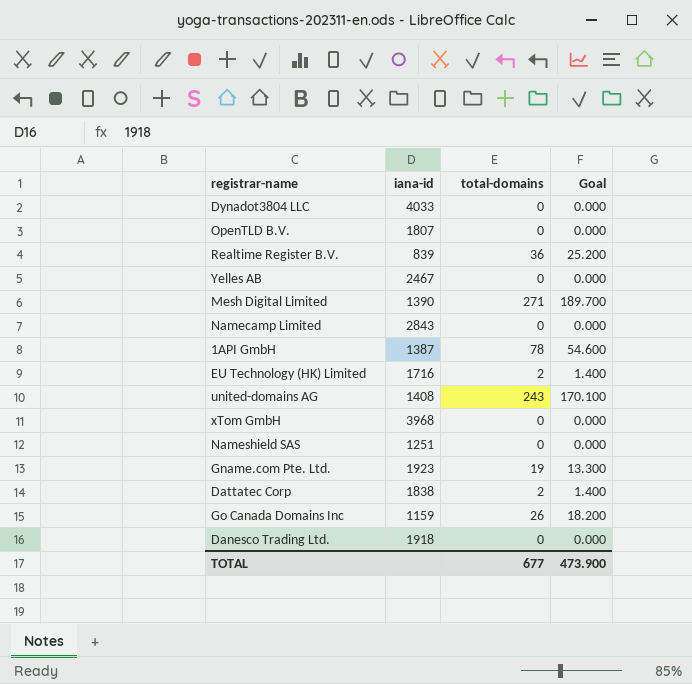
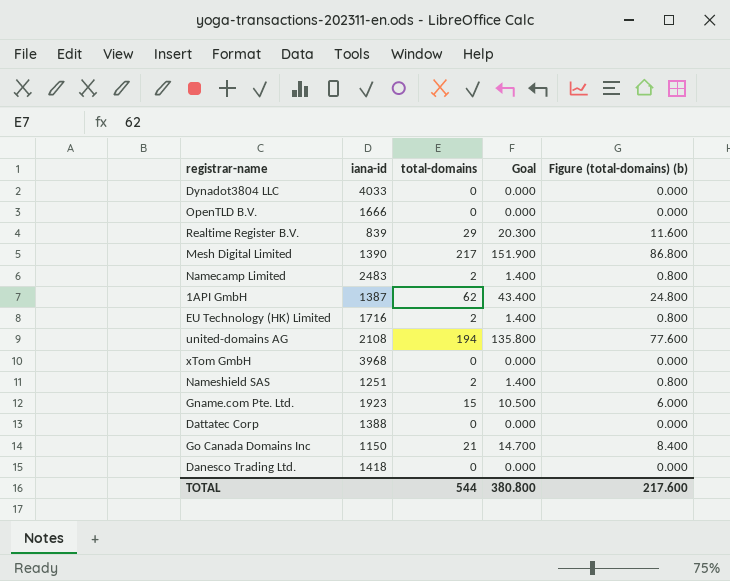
column Figure (total-domains) (b) | formula: none -> [total-domains] * 0.4
row Yelles AB: 2467 | 0 | 0.000 -> none
OpenTLD B.V. | iana-id: 1807 -> 1666
Realtime Register B.V. | total-domains: 36 -> 29
Realtime Register B.V. | Goal: 25.200 -> 20.300
Mesh Digital Limited | total-domains: 271 -> 217
Mesh Digital Limited | Goal: 189.700 -> 151.900
Namecamp Limited | iana-id: 2843 -> 2483
Namecamp Limited | total-domains: 0 -> 2
Namecamp Limited | Goal: 0.000 -> 1.400
1API GmbH | total-domains: 78 -> 62
1API GmbH | Goal: 54.600 -> 43.400
united-domains AG | iana-id: 1408 -> 2108
united-domains AG | total-domains: 243 -> 194
united-domains AG | Goal: 170.100 -> 135.800
Nameshield SAS | total-domains: 0 -> 2
Nameshield SAS | Goal: 0.000 -> 1.400
Gname.com Pte. Ltd. | total-domains: 19 -> 15
Gname.com Pte. Ltd. | Goal: 13.300 -> 10.500
Dattatec Corp | iana-id: 1838 -> 1388
Dattatec Corp | total-domains: 2 -> 0
Dattatec Corp | Goal: 1.400 -> 0.000
Go Canada Domains Inc | iana-id: 1159 -> 1150
Go Canada Domains Inc | total-domains: 26 -> 21
Go Canada Domains Inc | Goal: 18.200 -> 14.700
Danesco Trading Ltd. | iana-id: 1918 -> 1418
TOTAL | total-domains: 677 -> 544
TOTAL | Goal: 473.900 -> 380.800

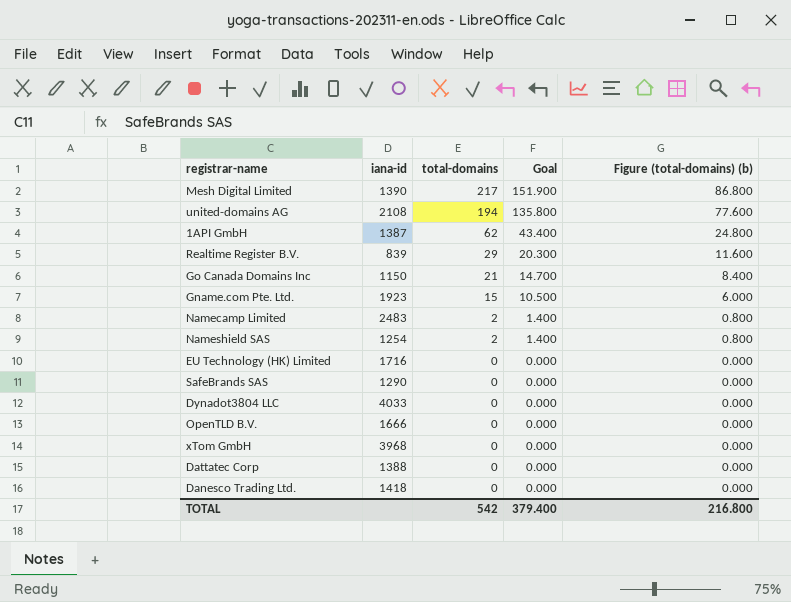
row order: none -> total-domains descending
Nameshield SAS | iana-id: 1251 -> 1254
EU Technology (HK) Limited | total-domains: 2 -> 0
EU Technology (HK) Limited | Goal: 1.400 -> 0.000
EU Technology (HK) Limited | Figure (total-domains) (b): 0.800 -> 0.000
row SafeBrands SAS: none -> 1290 | 0 | 0.000 | 0.000
TOTAL | total-domains: 544 -> 542
TOTAL | Goal: 380.800 -> 379.400
TOTAL | Figure (total-domains) (b): 217.600 -> 216.800

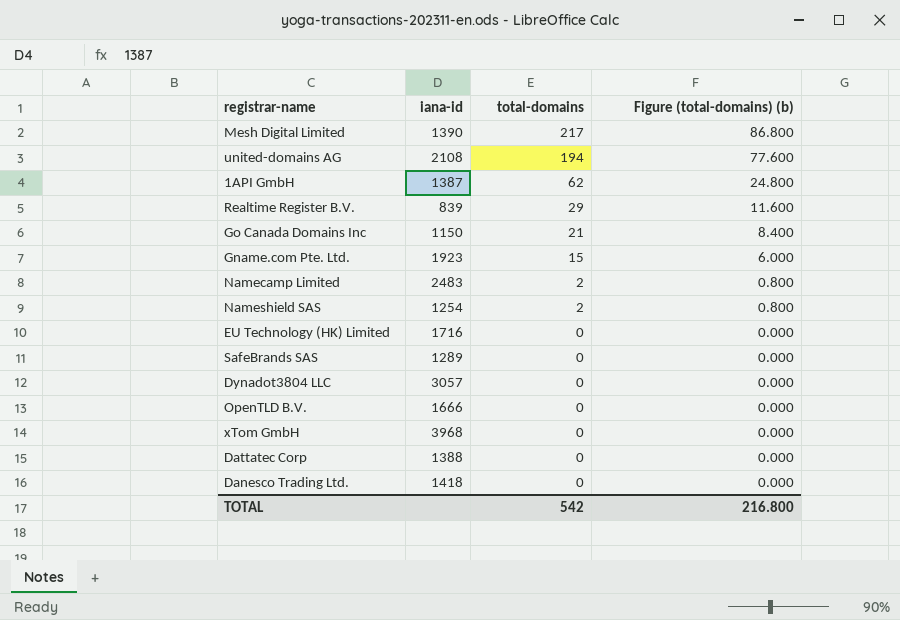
column Goal | formula: [total-domains] * 0.7 -> none
SafeBrands SAS | iana-id: 1290 -> 1289
Dynadot3804 LLC | iana-id: 4033 -> 3057

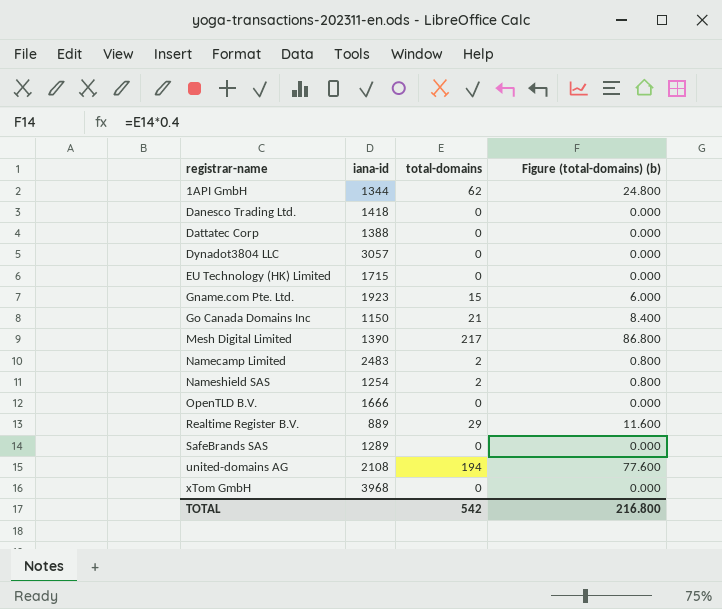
row order: total-domains descending -> registrar-name ascending
1API GmbH | iana-id: 1387 -> 1344
EU Technology (HK) Limited | iana-id: 1716 -> 1715
Realtime Register B.V. | iana-id: 839 -> 889

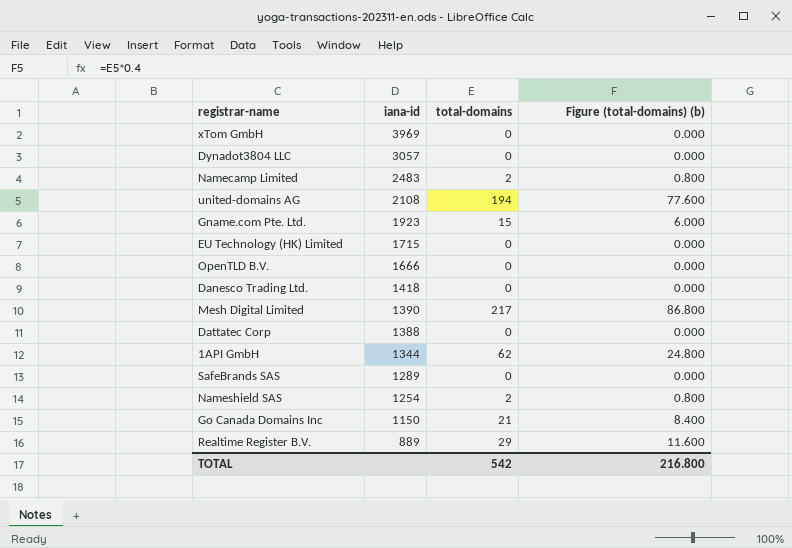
row order: registrar-name ascending -> iana-id descending
xTom GmbH | iana-id: 3968 -> 3969

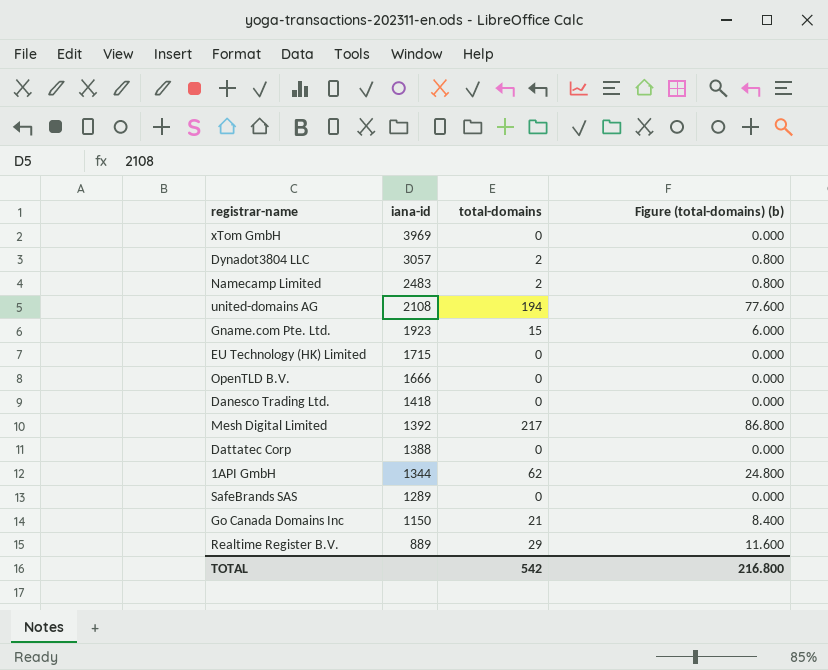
row Nameshield SAS: 1254 | 2 | 0.800 -> none
Dynadot3804 LLC | total-domains: 0 -> 2
Dynadot3804 LLC | Figure (total-domains) (b): 0.000 -> 0.800
Mesh Digital Limited | iana-id: 1390 -> 1392

